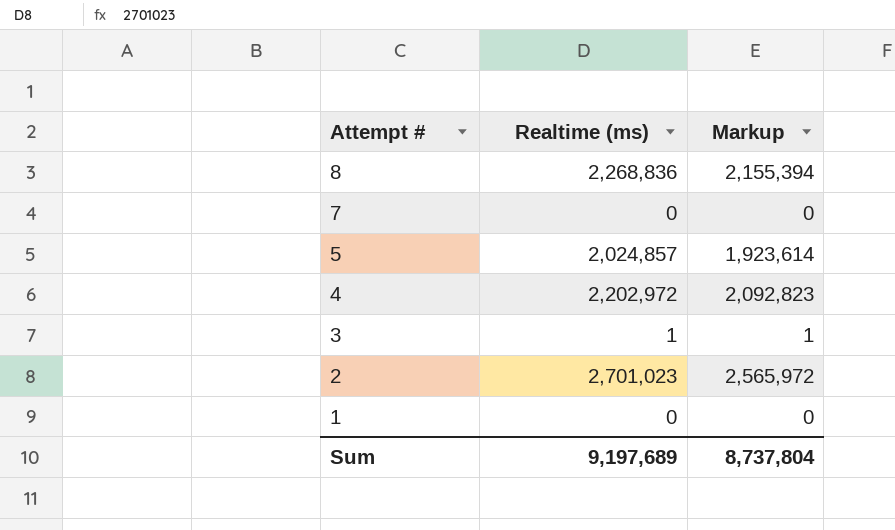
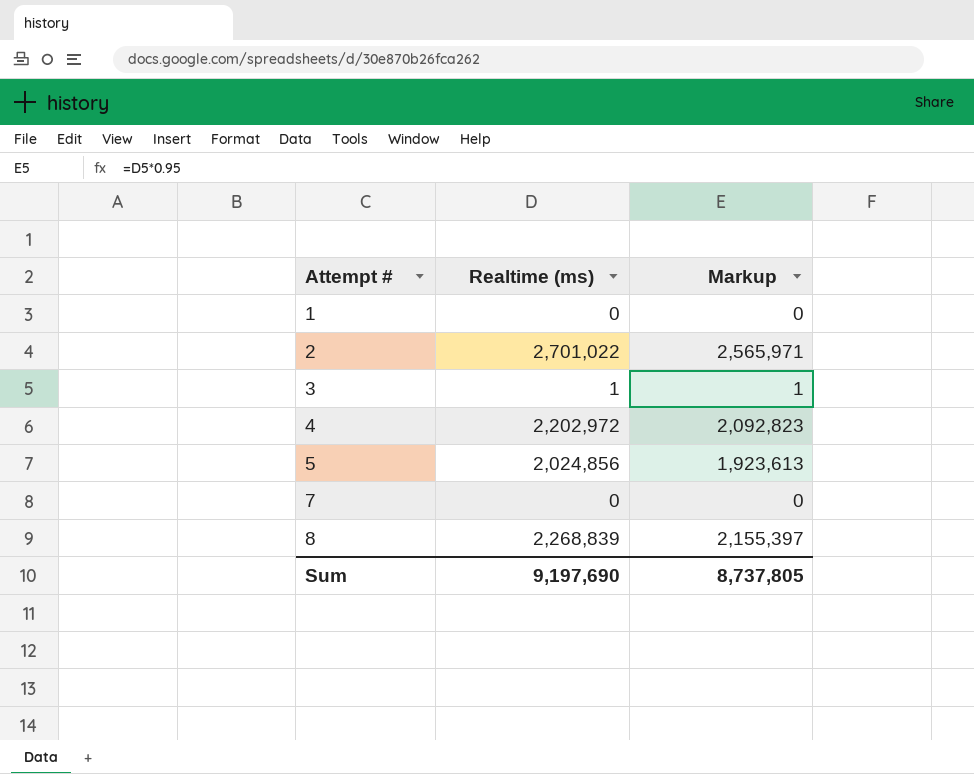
row order: Attempt # descending -> Attempt # ascending
2 | Realtime (ms): 2,701,023 -> 2,701,022
2 | Markup: 2,565,972 -> 2,565,971
5 | Realtime (ms): 2,024,857 -> 2,024,856
5 | Markup: 1,923,614 -> 1,923,613
8 | Realtime (ms): 2,268,836 -> 2,268,839
8 | Markup: 2,155,394 -> 2,155,397
Sum | Realtime (ms): 9,197,689 -> 9,197,690
Sum | Markup: 8,737,804 -> 8,737,805

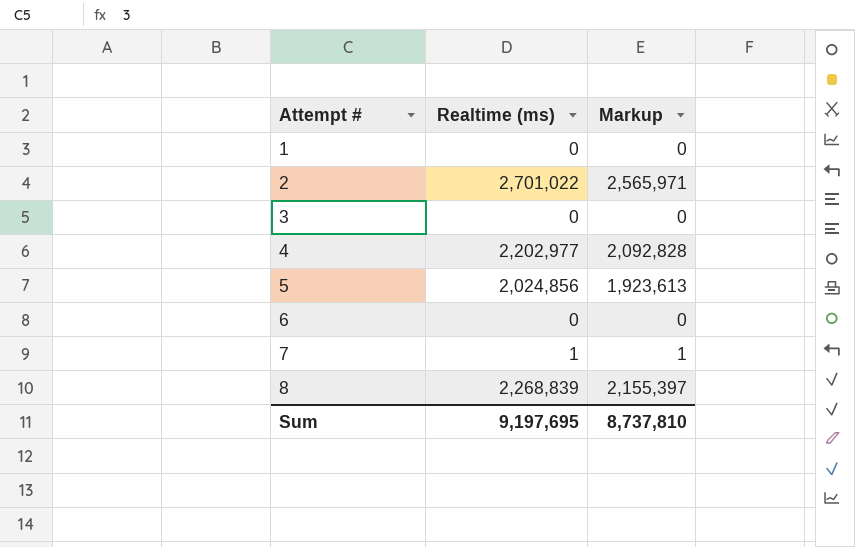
3 | Realtime (ms): 1 -> 0
3 | Markup: 1 -> 0
4 | Realtime (ms): 2,202,972 -> 2,202,977
4 | Markup: 2,092,823 -> 2,092,828
row 6: none -> 0 | 0
7 | Realtime (ms): 0 -> 1
7 | Markup: 0 -> 1
Sum | Realtime (ms): 9,197,690 -> 9,197,695
Sum | Markup: 8,737,805 -> 8,737,810

